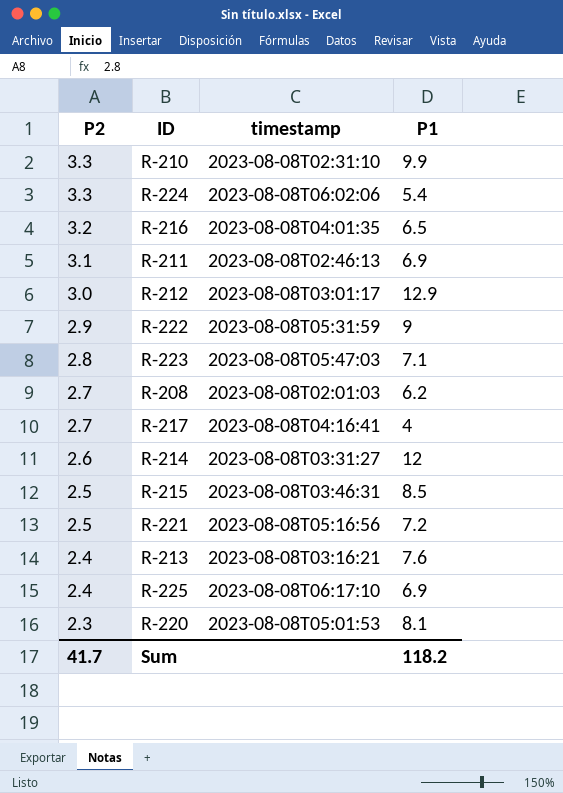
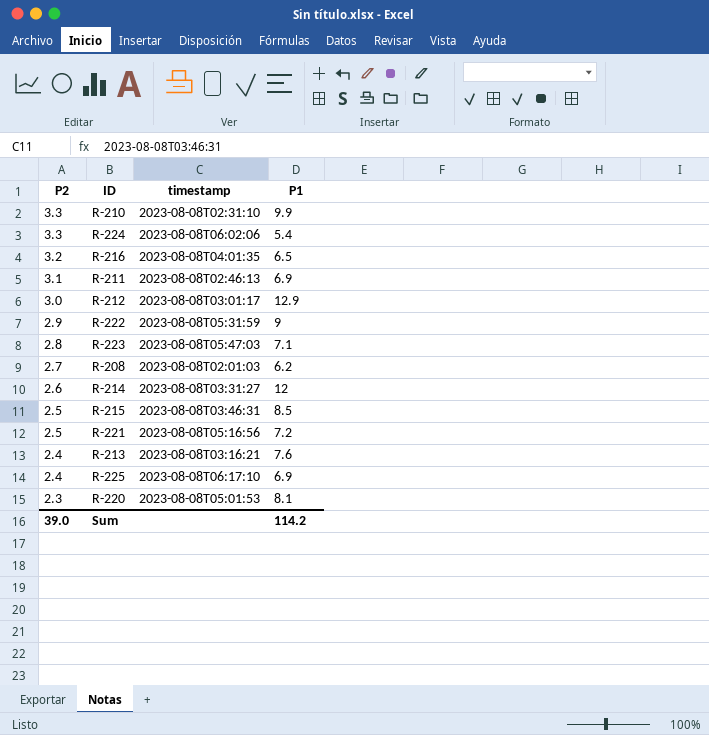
row R-217: 2.7 | 2023-08-08T04:16:41 | 4 -> none
Sum | P2: 41.7 -> 39.0
Sum | P1: 118.2 -> 114.2

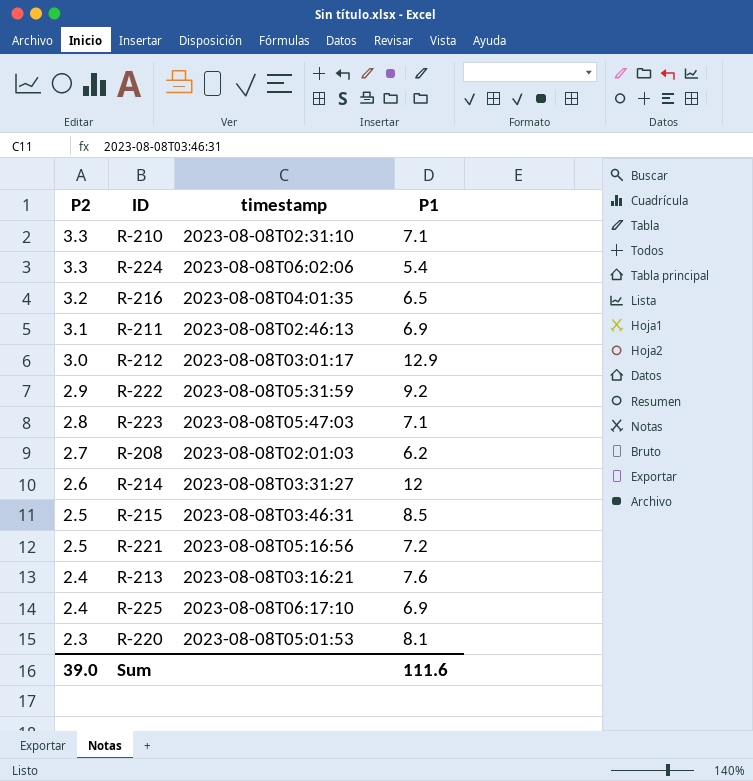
R-210 | P1: 9.9 -> 7.1
R-222 | P1: 9 -> 9.2
Sum | P1: 114.2 -> 111.6

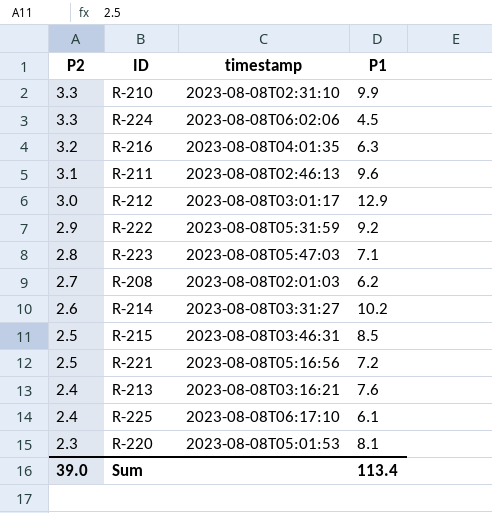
R-210 | P1: 7.1 -> 9.9
R-224 | P1: 5.4 -> 4.5
R-216 | P1: 6.5 -> 6.3
R-211 | P1: 6.9 -> 9.6
R-214 | P1: 12 -> 10.2
R-225 | P1: 6.9 -> 6.1
Sum | P1: 111.6 -> 113.4

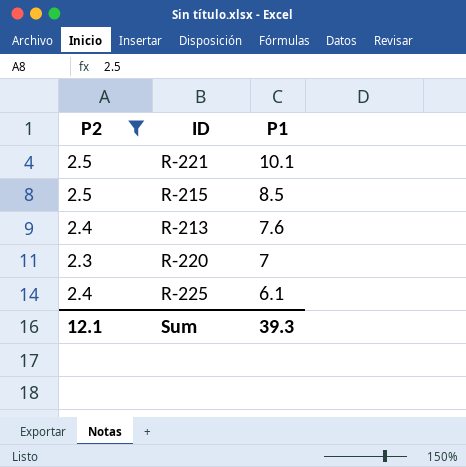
filter: none -> P2 <= 2.5
row order: P2 descending -> P1 descending
column timestamp | position: 3 -> none
R-221 | P1: 7.2 -> 10.1
R-220 | P1: 8.1 -> 7
Sum | P2: 39.0 -> 12.1
Sum | P1: 113.4 -> 39.3

